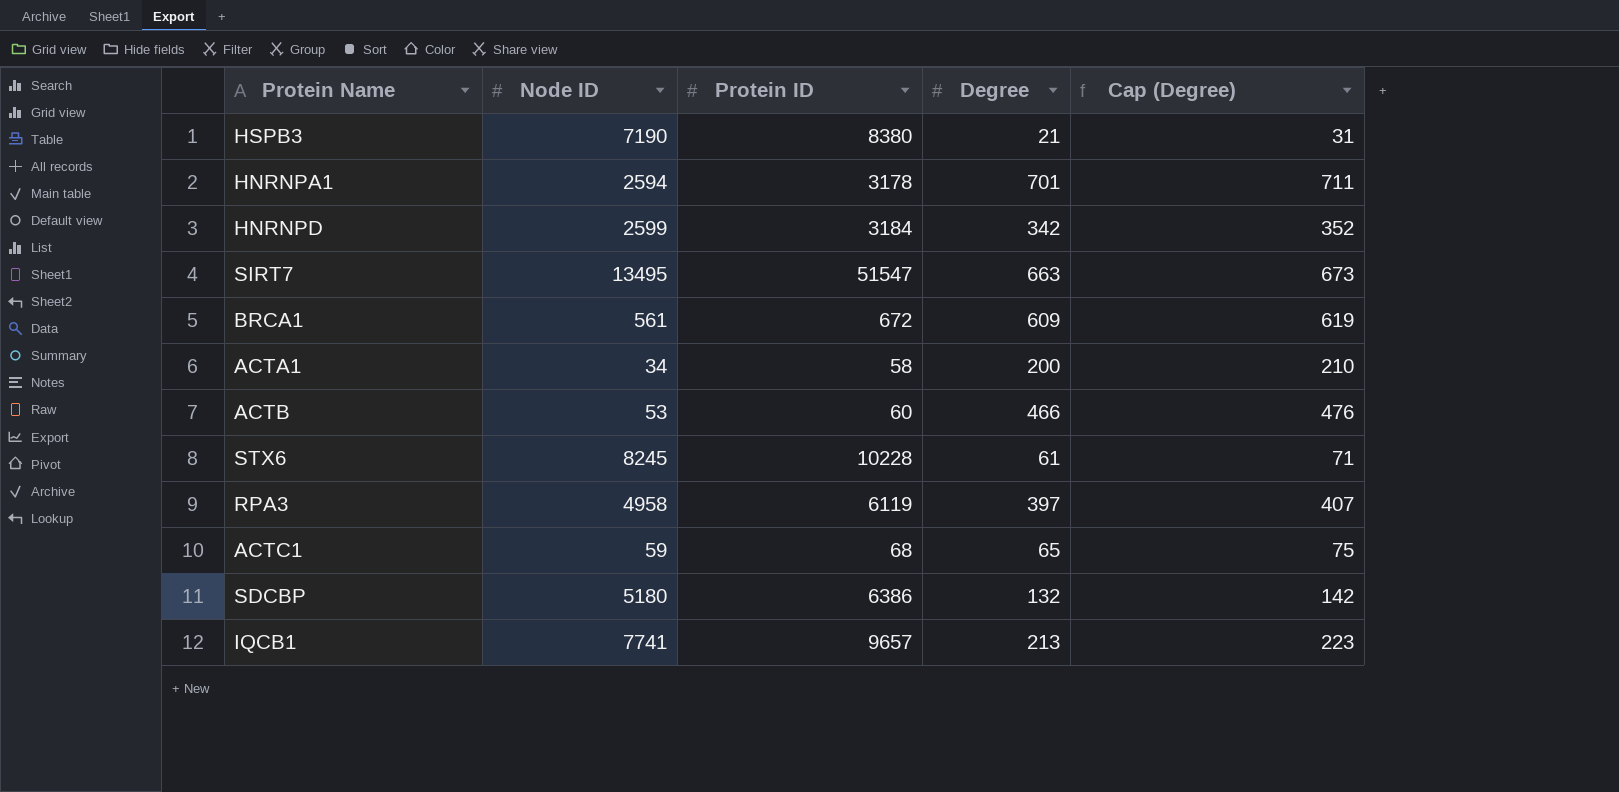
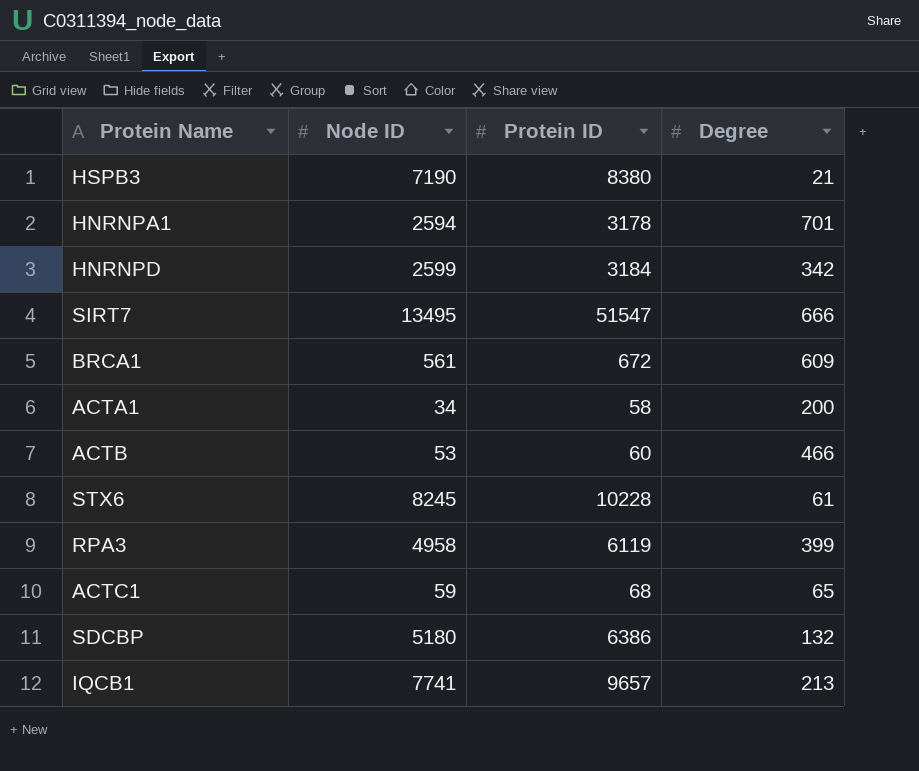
column Cap (Degree) | formula: [Degree] + 10 -> none
SIRT7 | Degree: 663 -> 666
RPA3 | Degree: 397 -> 399

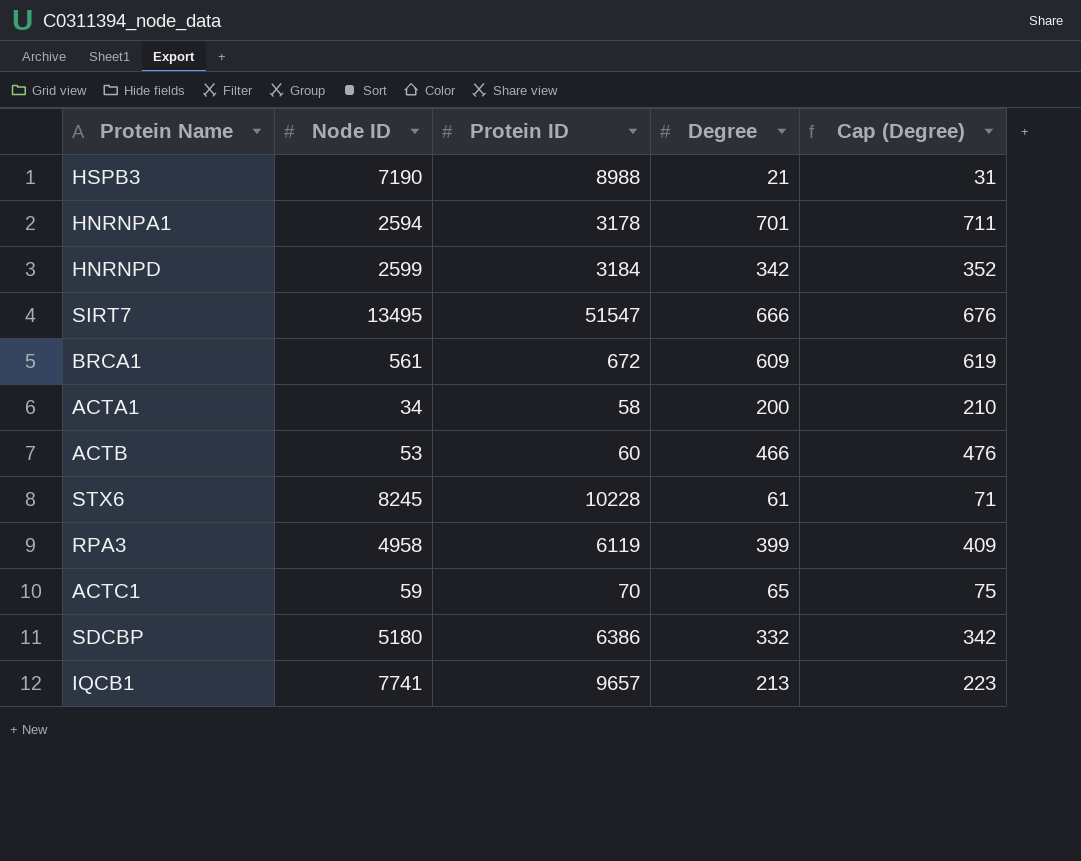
column Cap (Degree) | formula: none -> [Degree] + 10
HSPB3 | Protein ID: 8380 -> 8988
ACTC1 | Protein ID: 68 -> 70
SDCBP | Degree: 132 -> 332

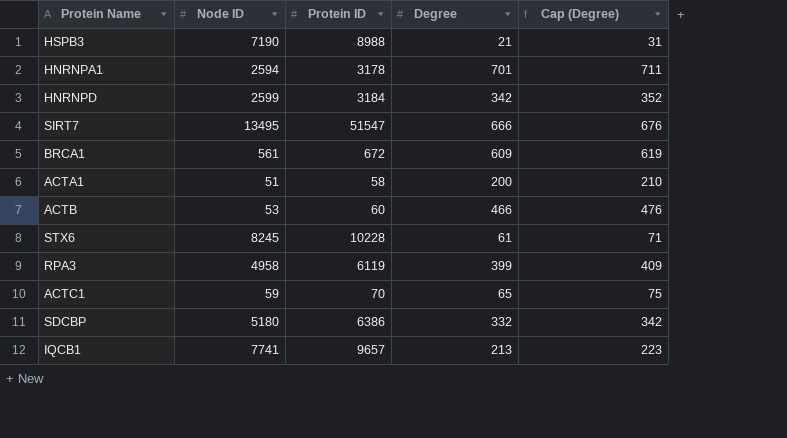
ACTA1 | Node ID: 34 -> 51

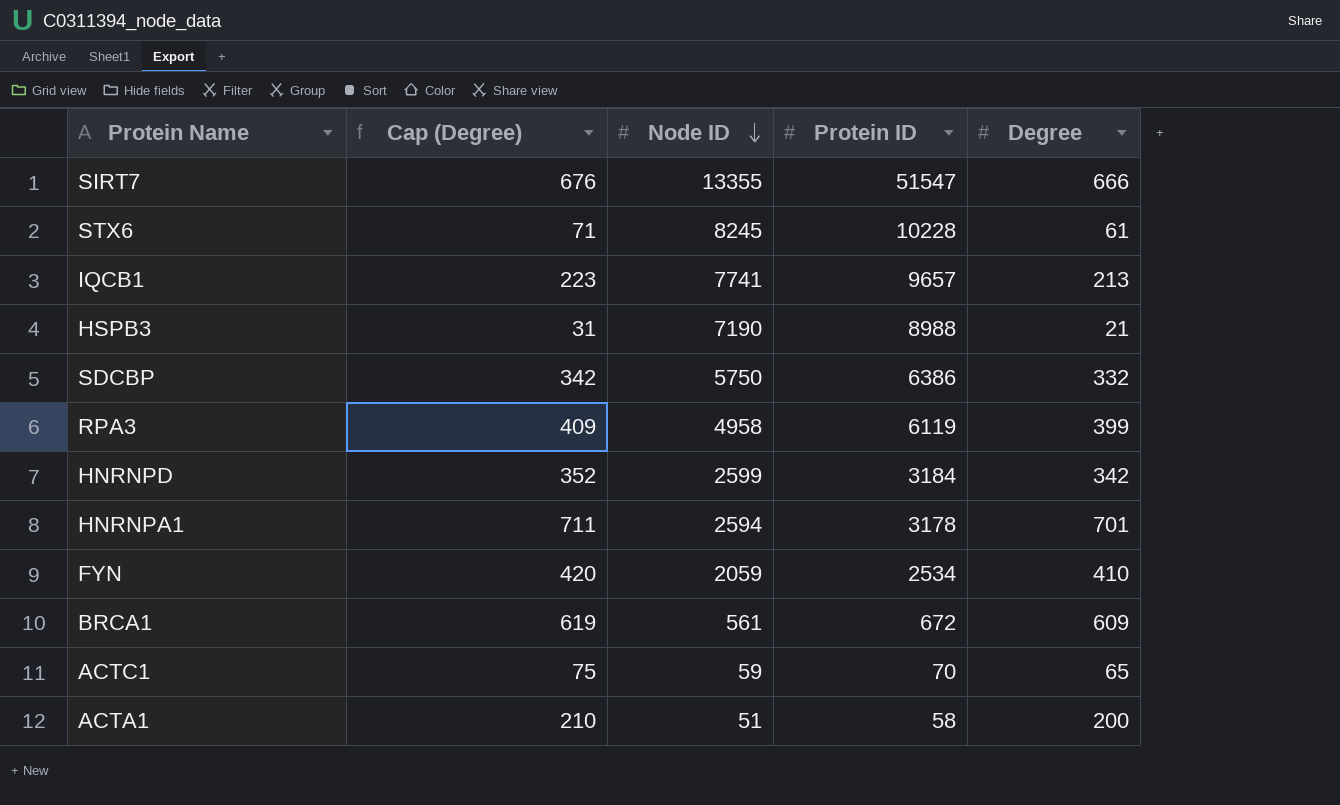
row order: none -> Node ID descending
column Cap (Degree) | position: 5 -> 2
row ACTB: 53 | 60 | 466 | 476 -> none
SIRT7 | Node ID: 13495 -> 13355
SDCBP | Node ID: 5180 -> 5750
row FYN: none -> 420 | 2059 | 2534 | 410

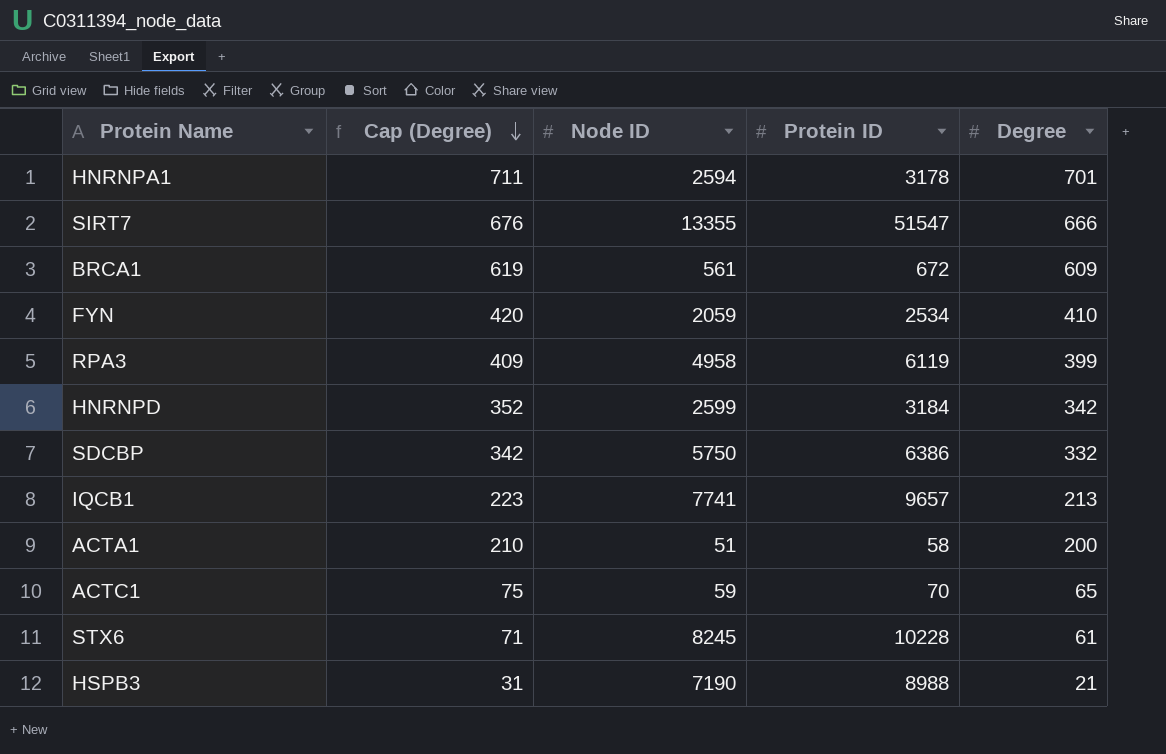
row order: Node ID descending -> Cap (Degree) descending

